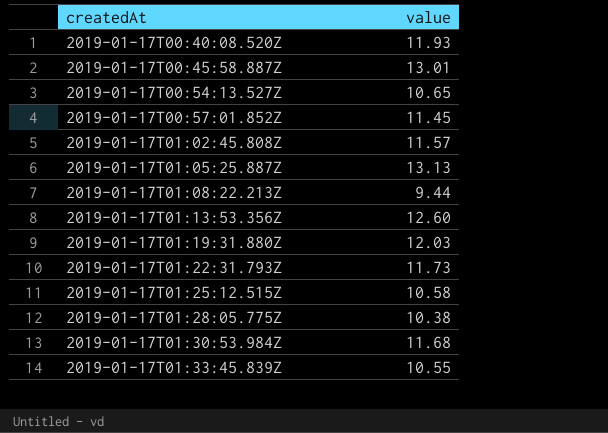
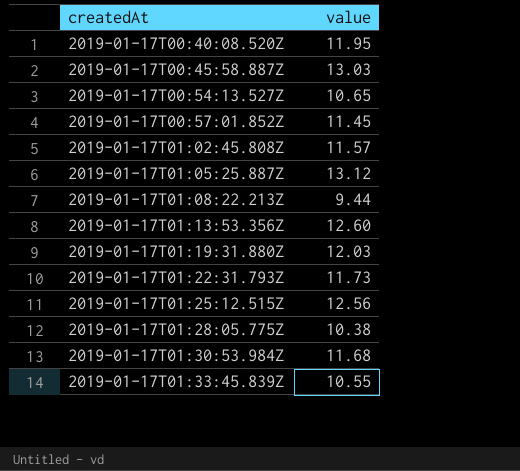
2019-01-17T00:40:08.520Z | value: 11.93 -> 11.95
2019-01-17T00:45:58.887Z | value: 13.01 -> 13.03
2019-01-17T01:05:25.887Z | value: 13.13 -> 13.12
2019-01-17T01:25:12.515Z | value: 10.58 -> 12.56

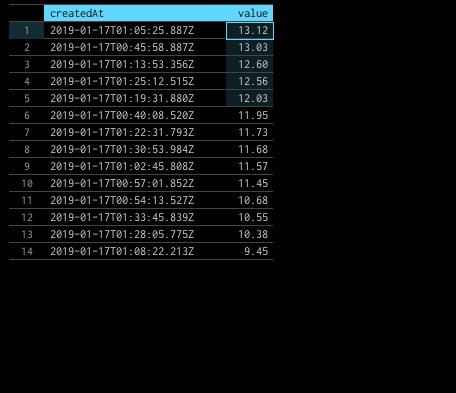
row order: createdAt ascending -> value descending
2019-01-17T00:54:13.527Z | value: 10.65 -> 10.68
2019-01-17T01:08:22.213Z | value: 9.44 -> 9.45

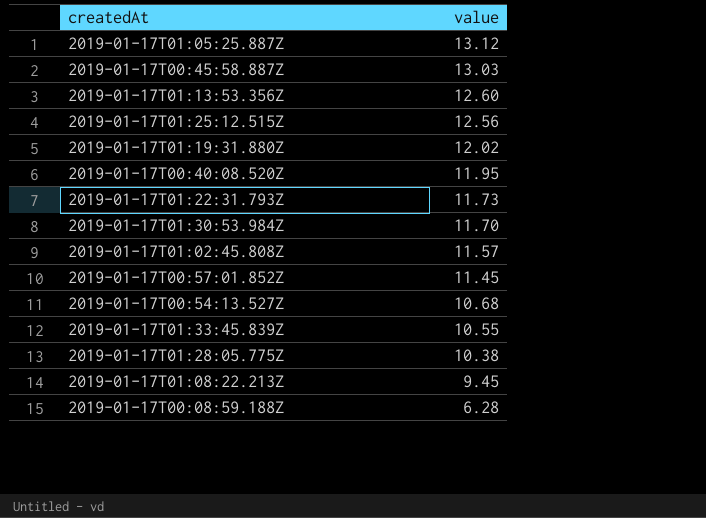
2019-01-17T01:19:31.880Z | value: 12.03 -> 12.02
2019-01-17T01:30:53.984Z | value: 11.68 -> 11.70
row 2019-01-17T00:08:59.188Z: none -> 6.28

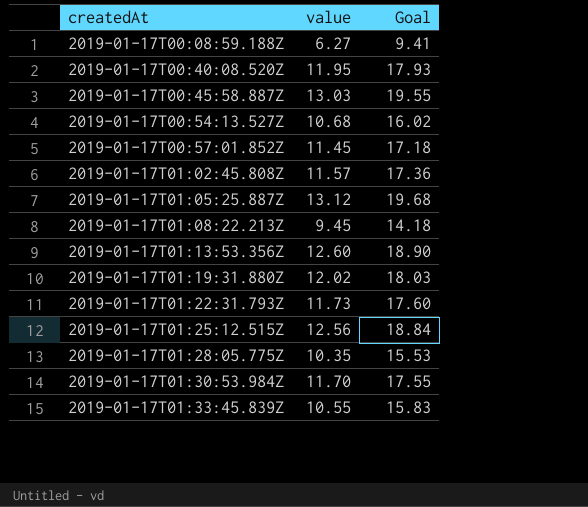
row order: value descending -> createdAt ascending
column Goal | formula: none -> [value] * 1.5
2019-01-17T00:08:59.188Z | value: 6.28 -> 6.27
2019-01-17T01:28:05.775Z | value: 10.38 -> 10.35

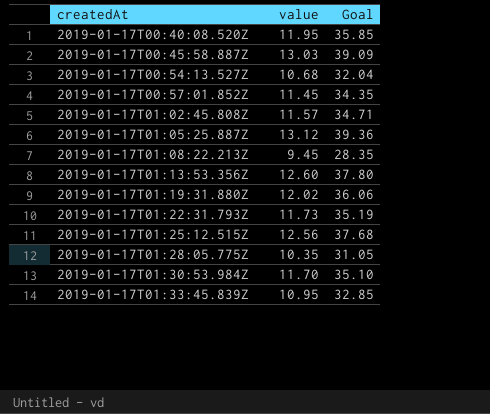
column Goal | formula: [value] * 1.5 -> [value] * 3
row 2019-01-17T00:08:59.188Z: 6.27 | 9.41 -> none
2019-01-17T01:33:45.839Z | value: 10.55 -> 10.95

